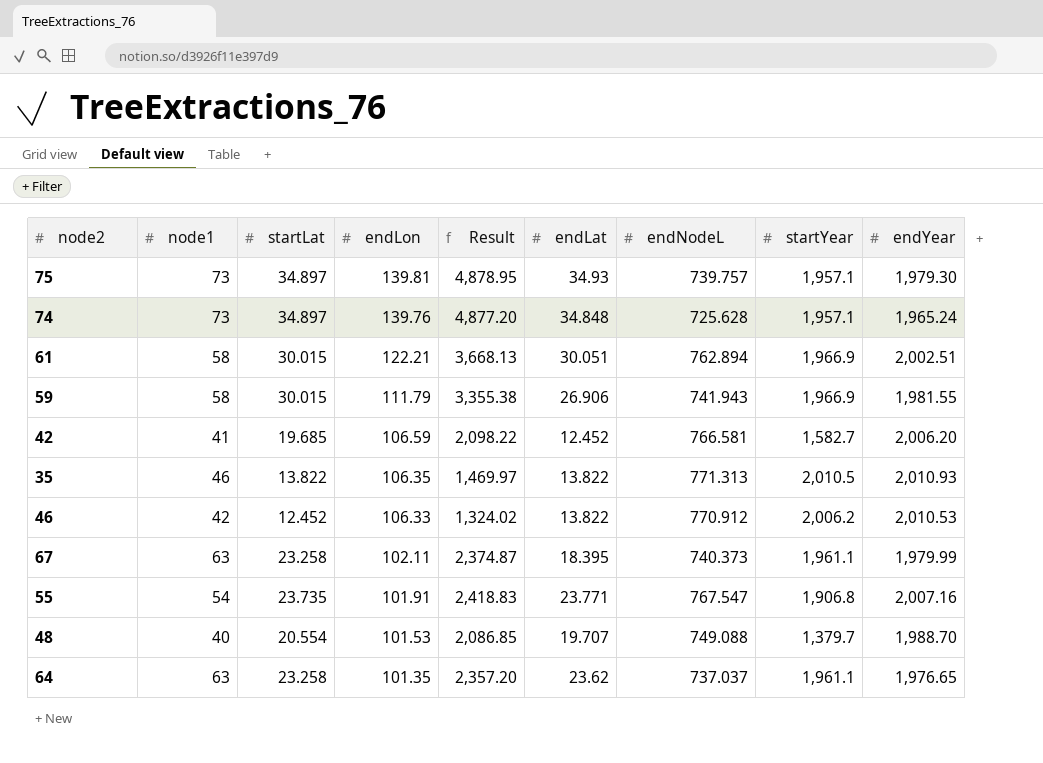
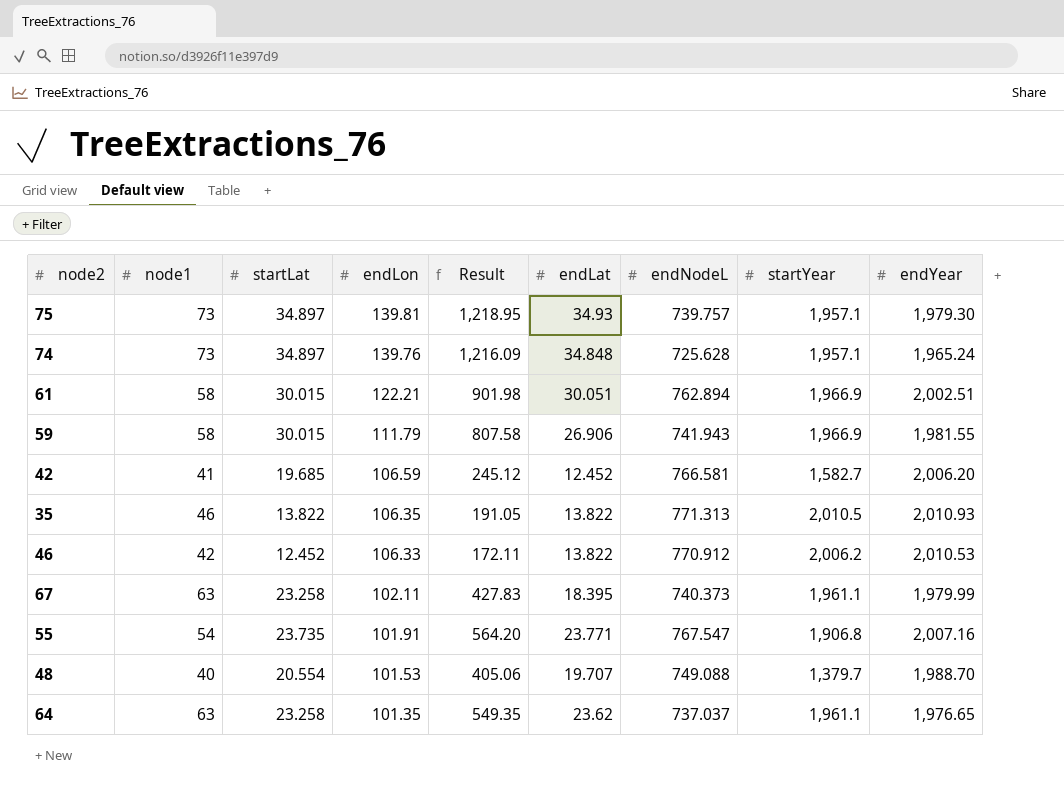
column Result | formula: [startLat] * [endLon] -> [startLat] * [endLat]

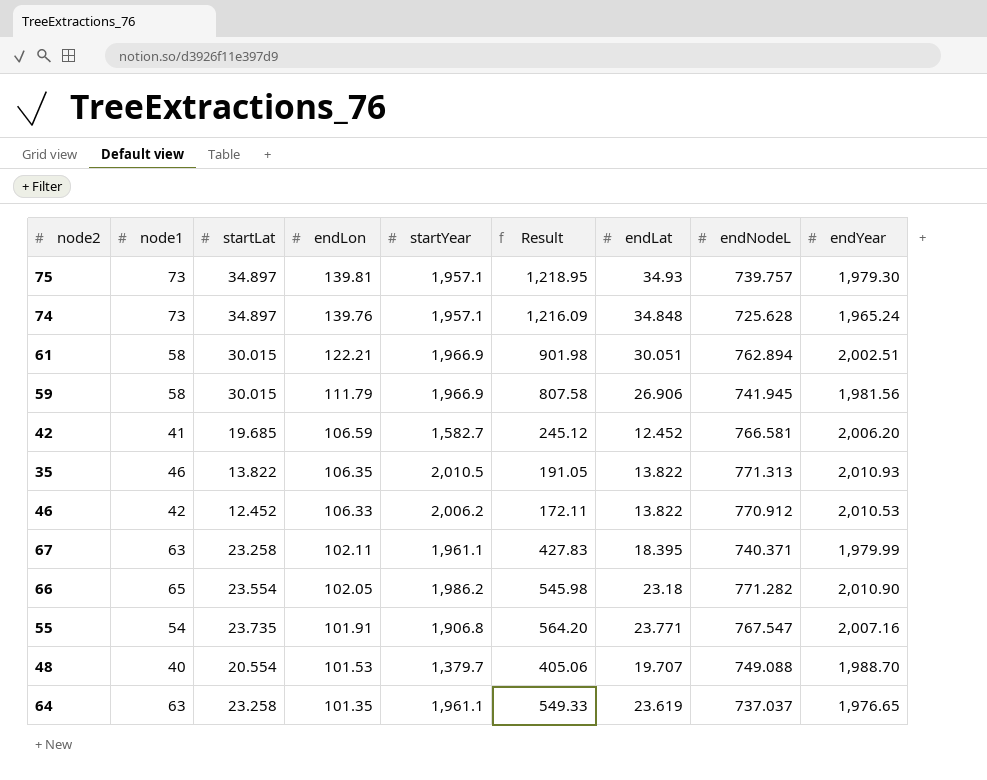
column startYear | position: 8 -> 5
59 | endNodeL: 741.943 -> 741.945
59 | endYear: 1,981.55 -> 1,981.56
67 | endNodeL: 740.373 -> 740.371
row 66: none -> 65 | 23.554 | 102.05 | 1,986.2 | 545.98 | 23.18 | 771.282 | 2,010.90
64 | Result: 549.35 -> 549.33
64 | endLat: 23.62 -> 23.619

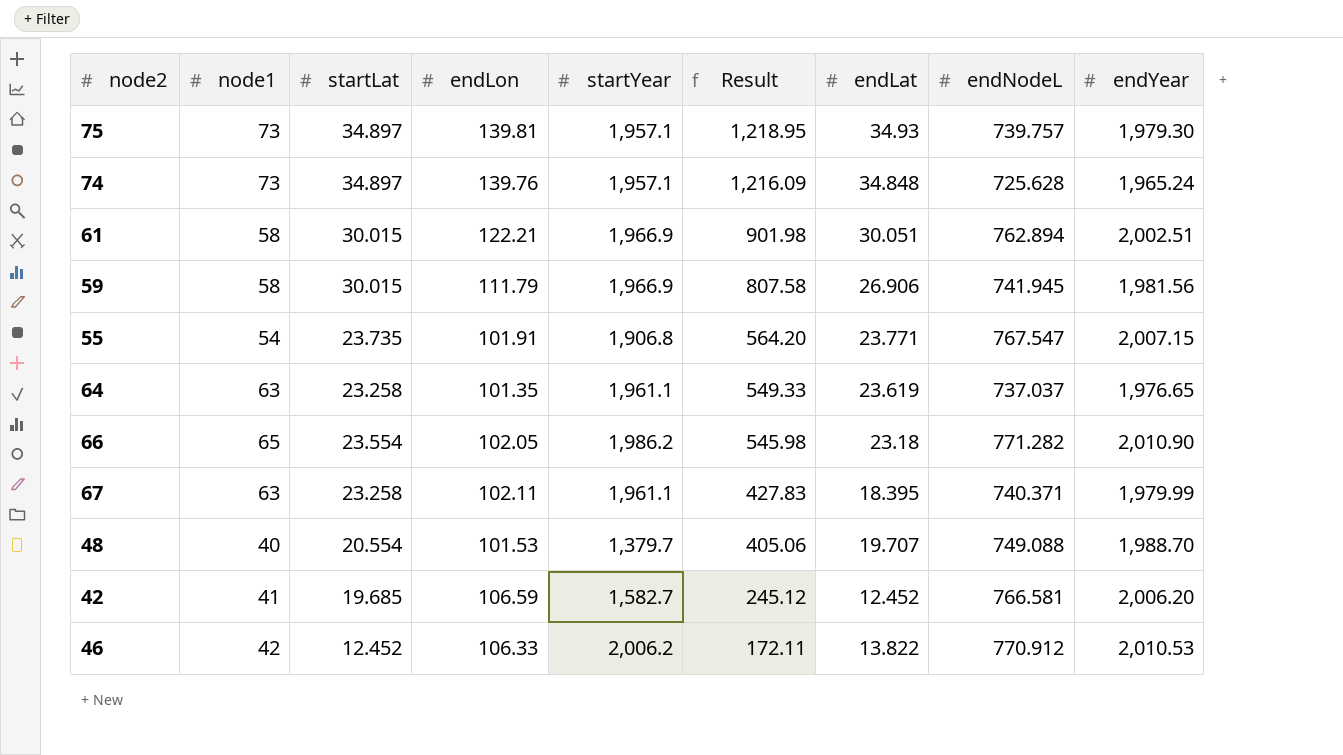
row order: endLon descending -> Result descending
row 35: 46 | 13.822 | 106.35 | 2,010.5 | 191.05 | 13.822 | 771.313 | 2,010.93 -> none
55 | endYear: 2,007.16 -> 2,007.15

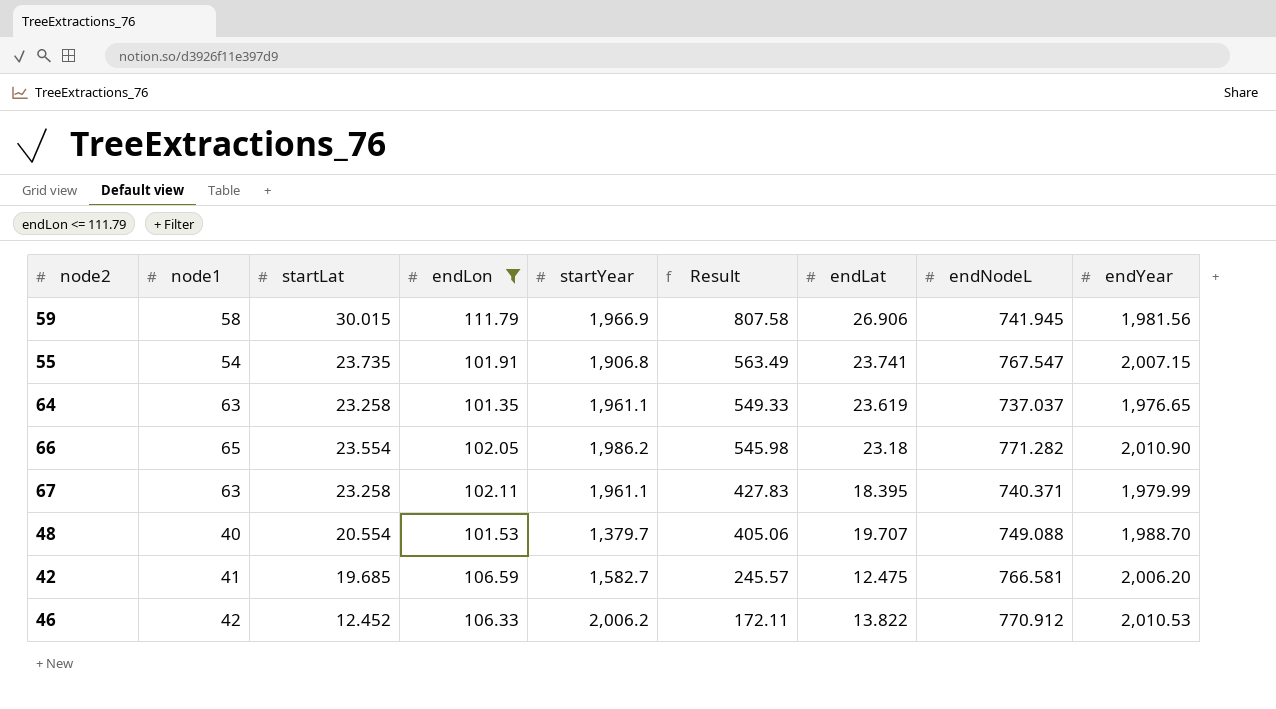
filter: none -> endLon <= 111.79
55 | Result: 564.20 -> 563.49
55 | endLat: 23.771 -> 23.741
42 | Result: 245.12 -> 245.57
42 | endLat: 12.452 -> 12.475

